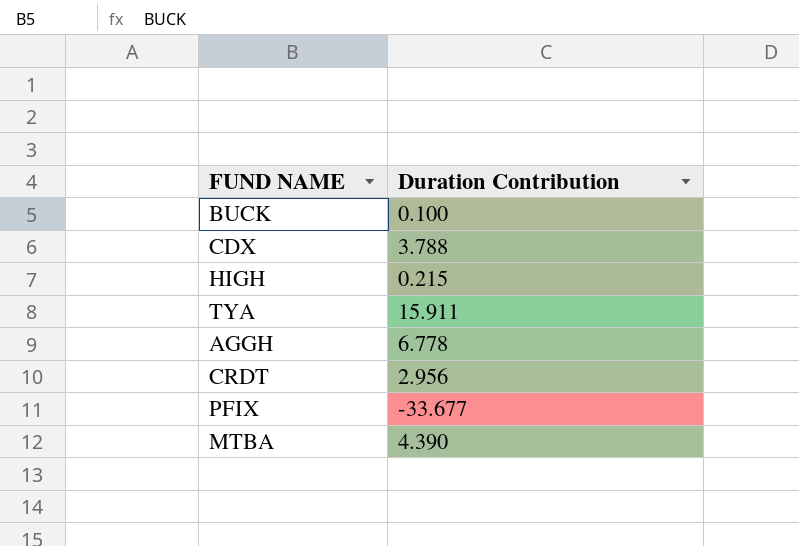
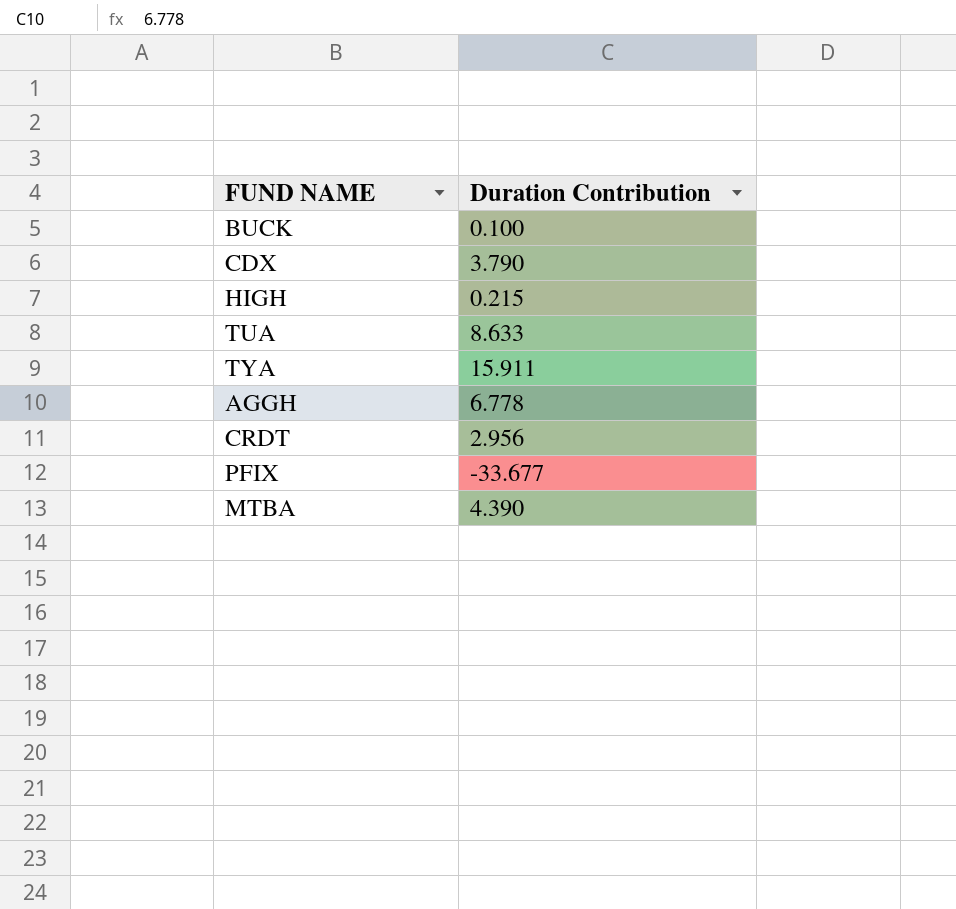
CDX | Duration Contribution: 3.788 -> 3.790
row TUA: none -> 8.633

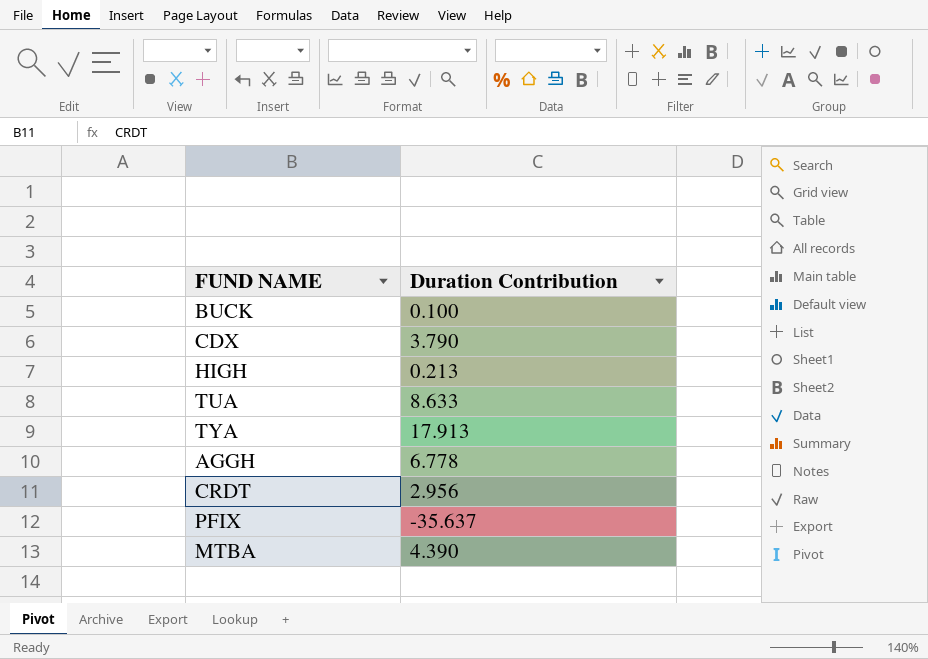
HIGH | Duration Contribution: 0.215 -> 0.213
TYA | Duration Contribution: 15.911 -> 17.913
PFIX | Duration Contribution: -33.677 -> -35.637

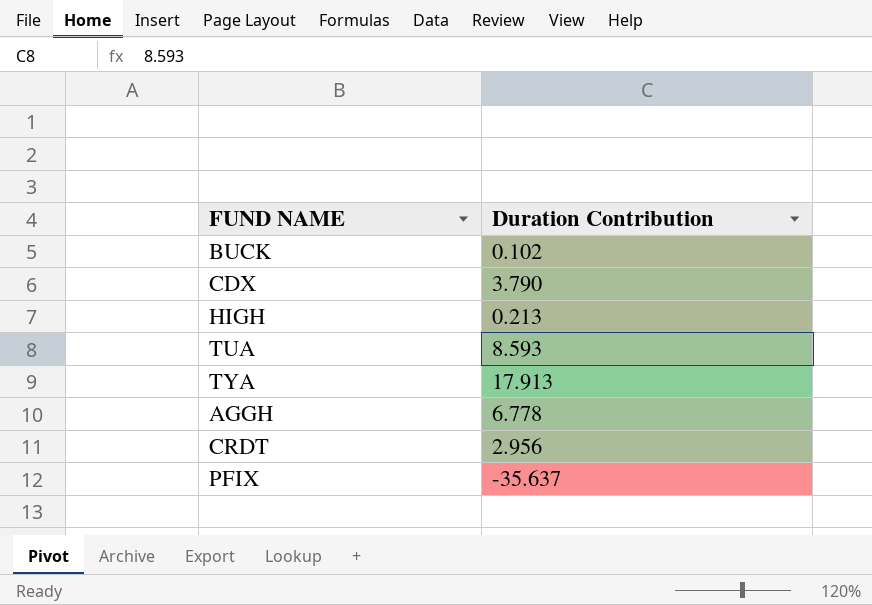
row MTBA: 4.390 -> none
BUCK | Duration Contribution: 0.100 -> 0.102
TUA | Duration Contribution: 8.633 -> 8.593

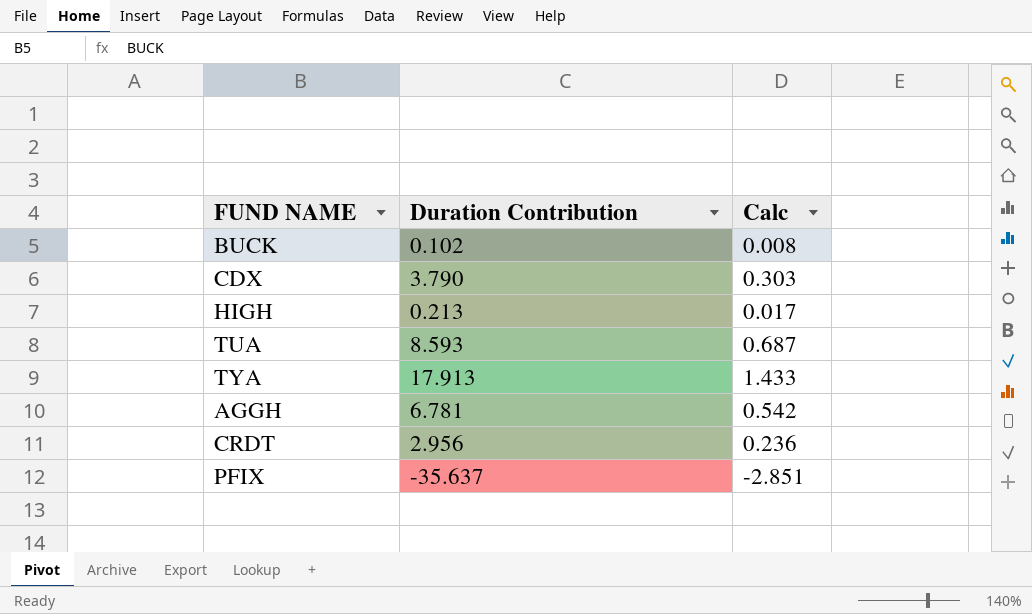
column Calc | formula: none -> [Duration Contribution] * 0.08
AGGH | Duration Contribution: 6.778 -> 6.781

